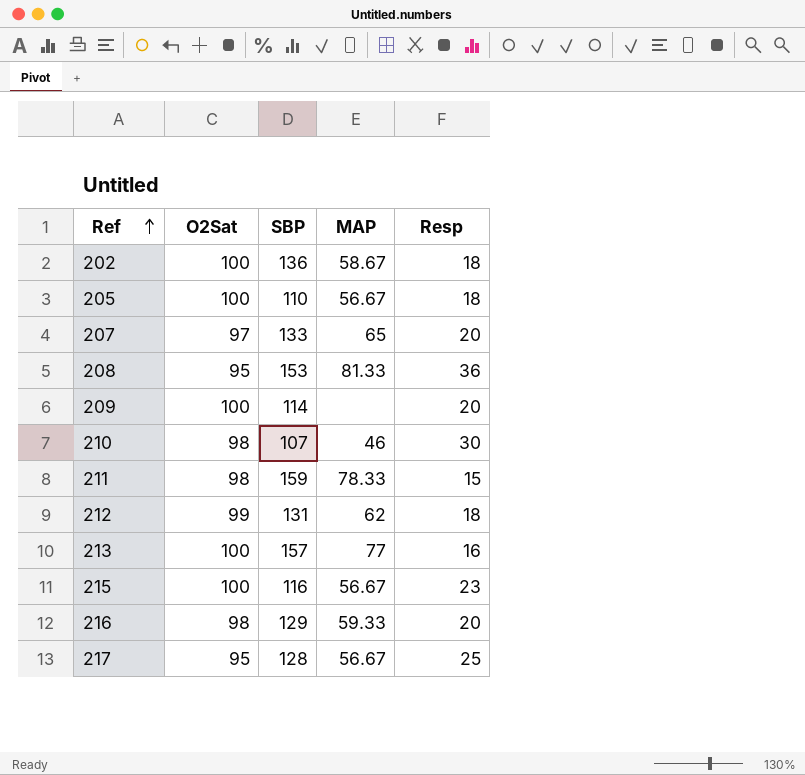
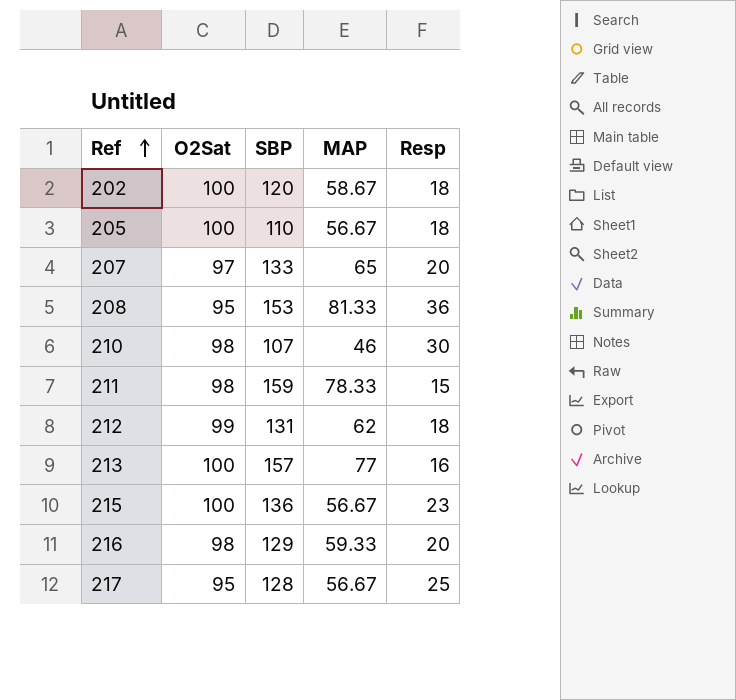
row 209: 100 | 114 | none | 20 -> none
202 | SBP: 136 -> 120
215 | SBP: 116 -> 136

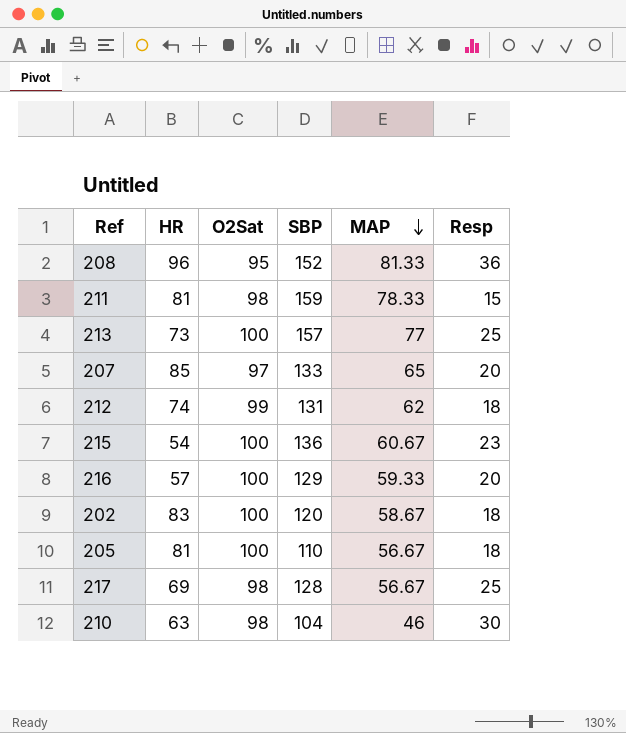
row order: Ref ascending -> MAP descending
column HR | position: none -> 2
208 | SBP: 153 -> 152
213 | Resp: 16 -> 25
215 | MAP: 56.67 -> 60.67
216 | O2Sat: 98 -> 100
217 | O2Sat: 95 -> 98
210 | SBP: 107 -> 104

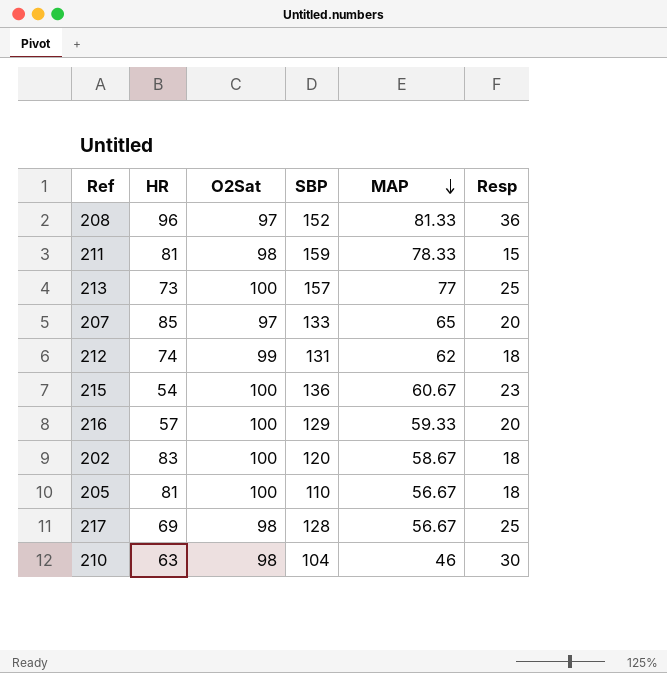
208 | O2Sat: 95 -> 97

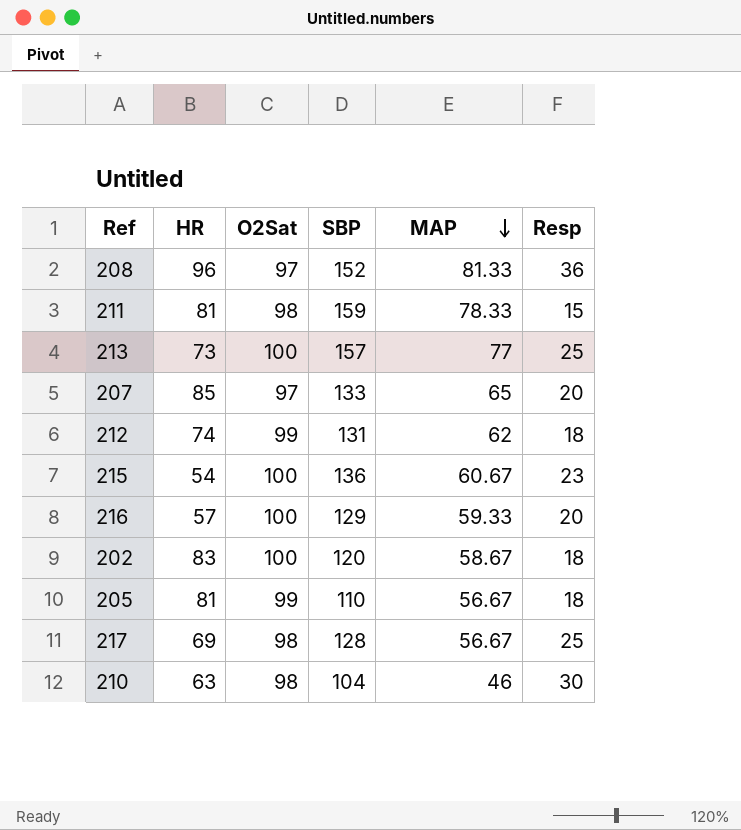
205 | O2Sat: 100 -> 99

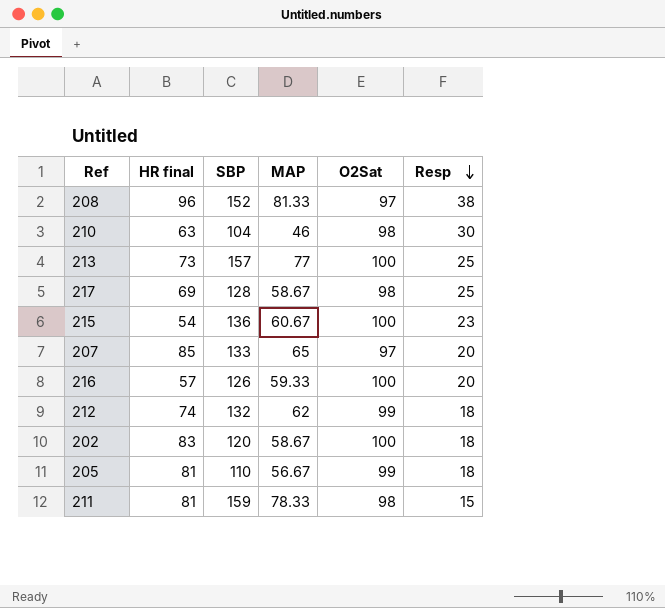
row order: MAP descending -> Resp descending
column name: HR -> HR final
column O2Sat | position: 3 -> 5
208 | Resp: 36 -> 38
217 | MAP: 56.67 -> 58.67
216 | SBP: 129 -> 126
212 | SBP: 131 -> 132

